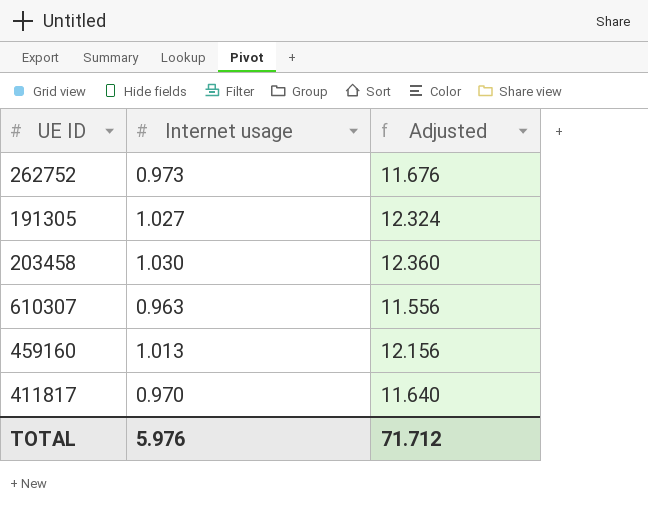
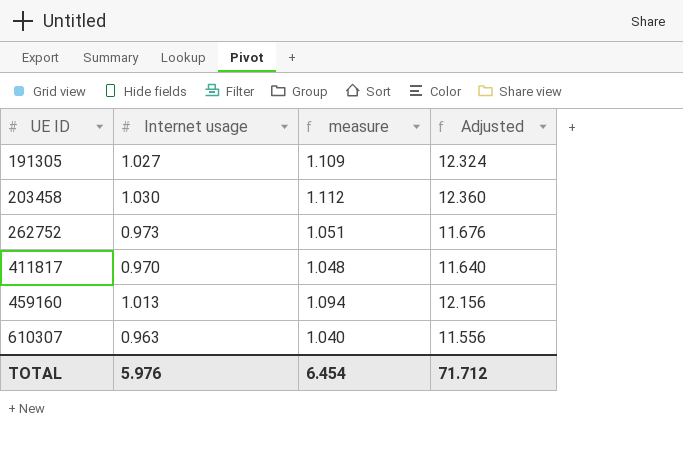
row order: none -> UE ID ascending
column measure | formula: none -> [Internet usage] * 1.08

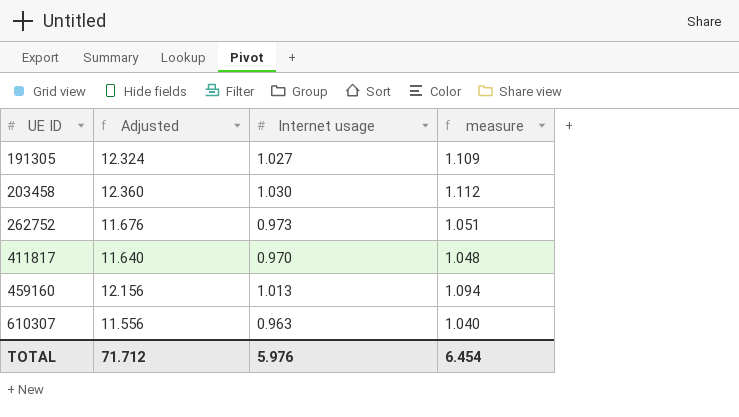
column Adjusted | position: 4 -> 2

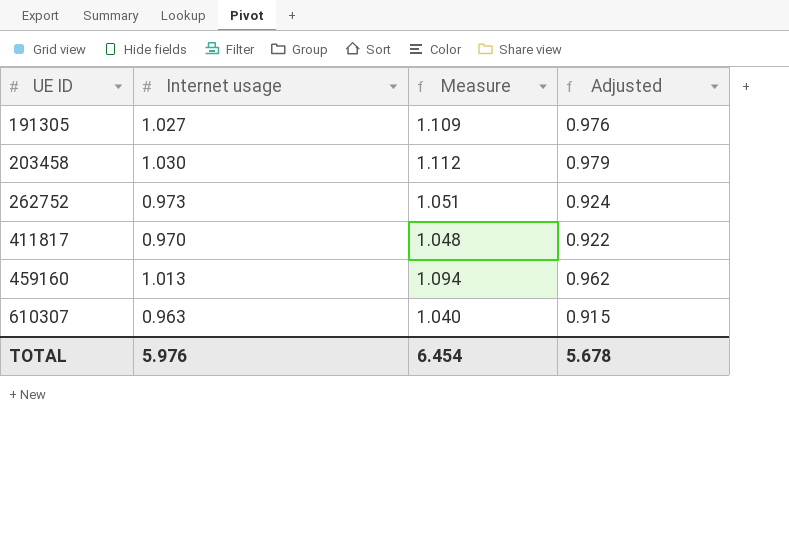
column name: measure -> Measure
column Adjusted | formula: [Internet usage] * 12 -> [Internet usage] * 0.95
column Adjusted | position: 2 -> 4
TOTAL | Adjusted: 71.712 -> 5.678

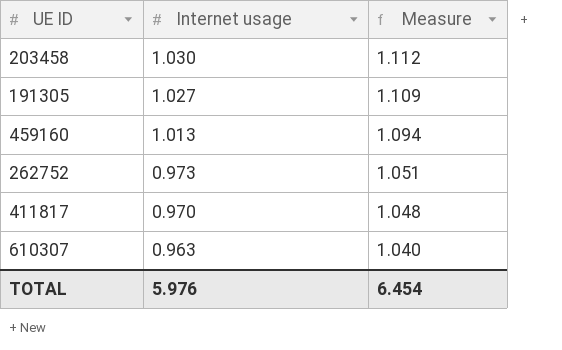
row order: UE ID ascending -> Internet usage descending
column Adjusted | formula: [Internet usage] * 0.95 -> none

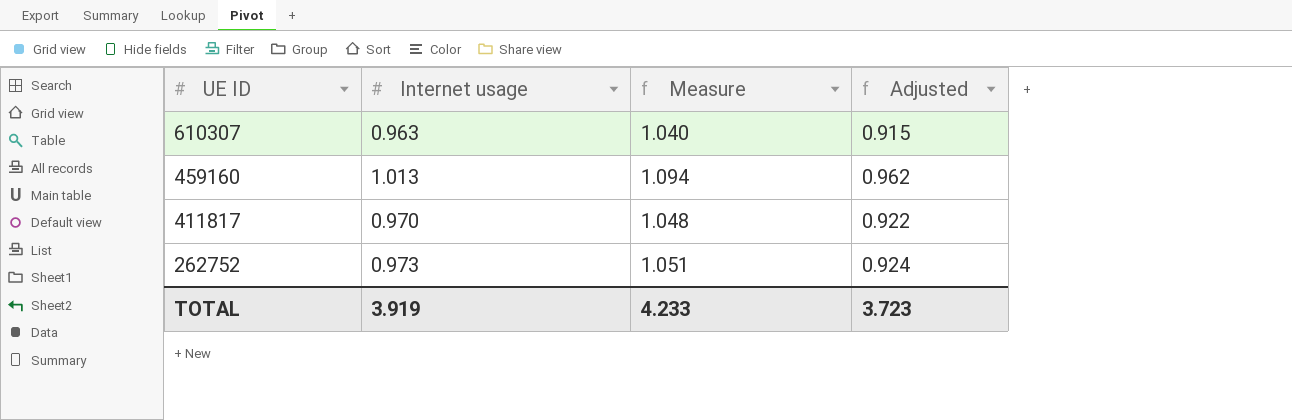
row order: Internet usage descending -> UE ID descending
column Adjusted | formula: none -> [Internet usage] * 0.95
row 203458: 1.030 | 1.112 -> none
row 191305: 1.027 | 1.109 -> none
TOTAL | Internet usage: 5.976 -> 3.919
TOTAL | Measure: 6.454 -> 4.233

